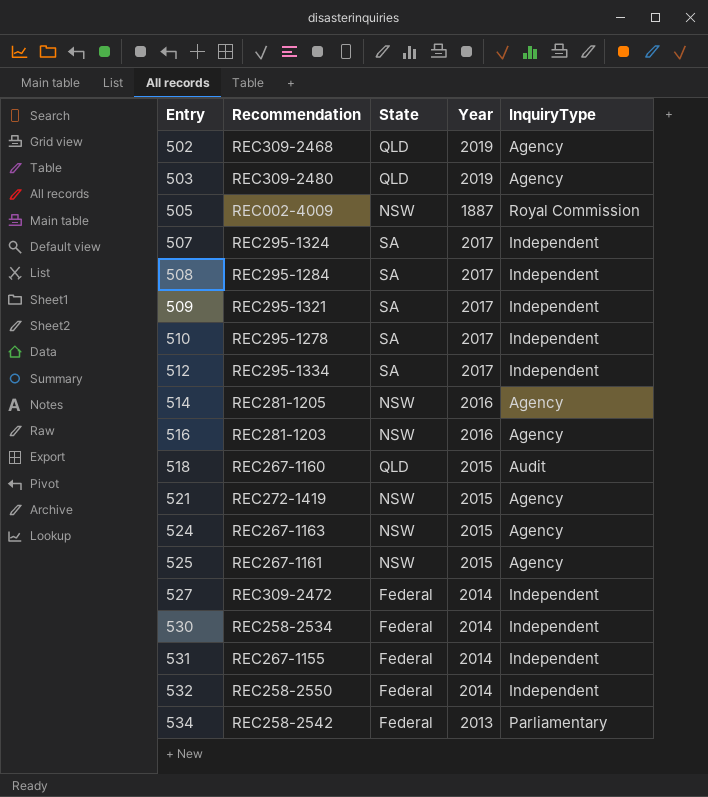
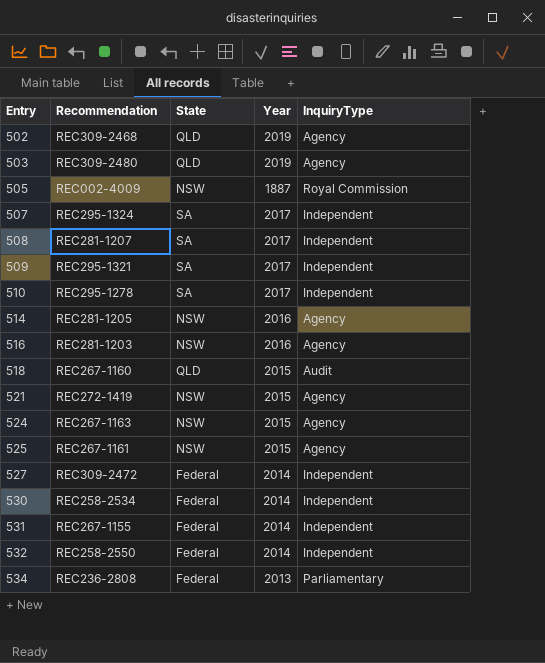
row 512: REC295-1334 | SA | 2017 | Independent -> none
508 | Recommendation: REC295-1284 -> REC281-1207
534 | Recommendation: REC258-2542 -> REC236-2808

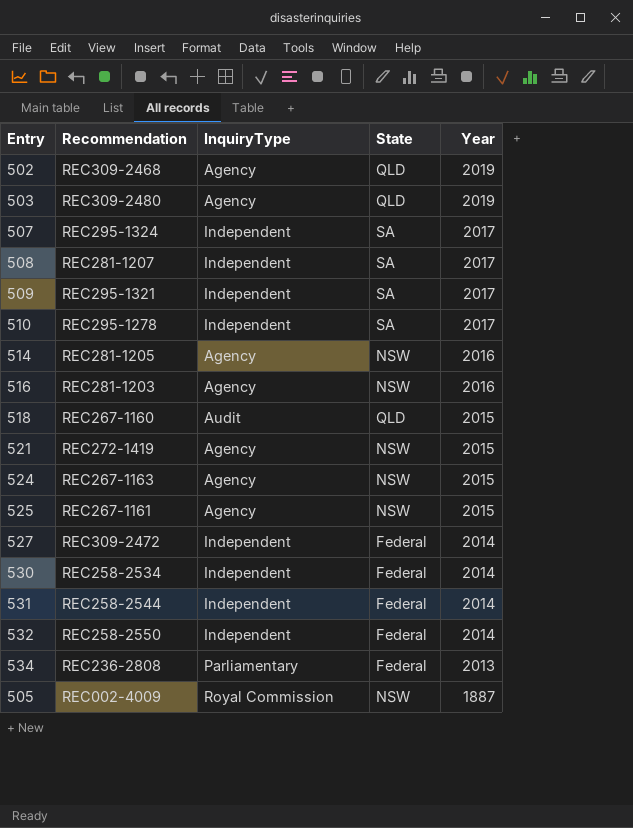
row order: Entry ascending -> Year descending
column InquiryType | position: 5 -> 3
531 | Recommendation: REC267-1155 -> REC258-2544

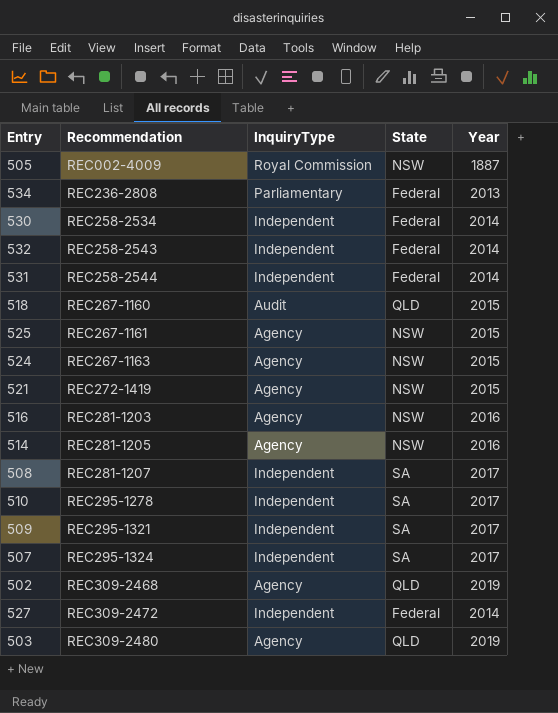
row order: Year descending -> Recommendation ascending
532 | Recommendation: REC258-2550 -> REC258-2543

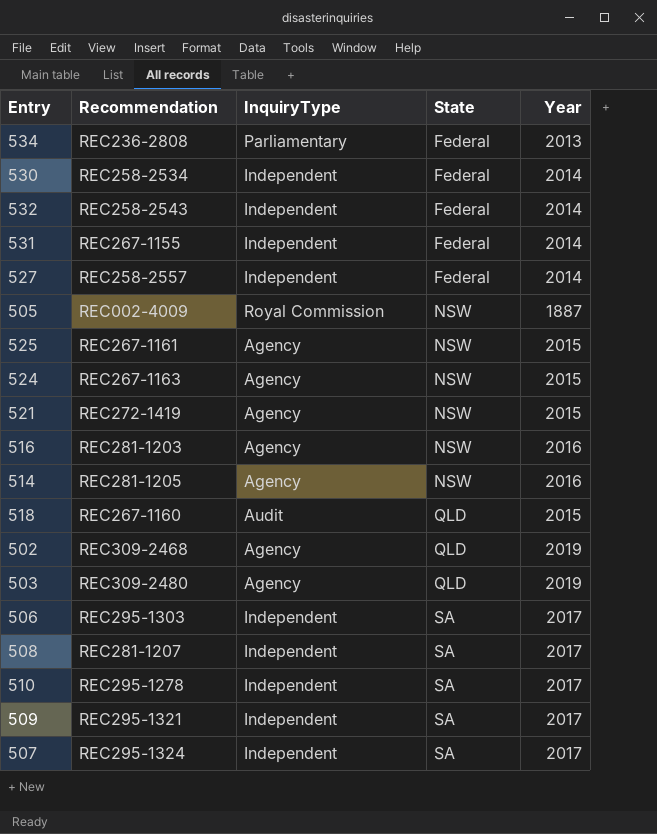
row order: Recommendation ascending -> State ascending
531 | Recommendation: REC258-2544 -> REC267-1155
527 | Recommendation: REC309-2472 -> REC258-2557
row 506: none -> REC295-1303 | Independent | SA | 2017

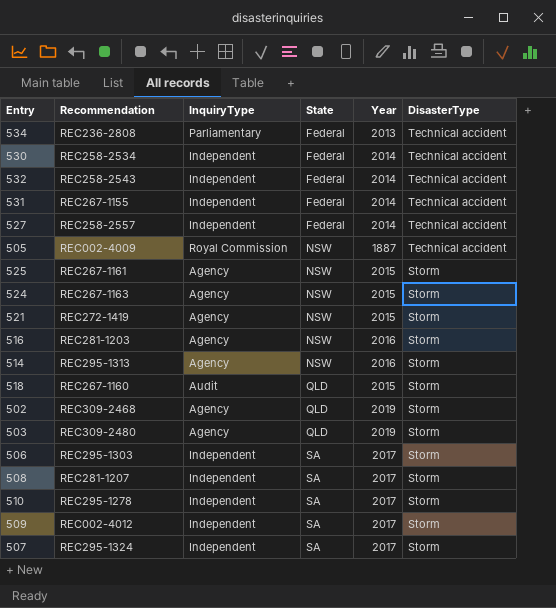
column DisasterType | position: none -> 6
514 | Recommendation: REC281-1205 -> REC295-1313
509 | Recommendation: REC295-1321 -> REC002-4012

